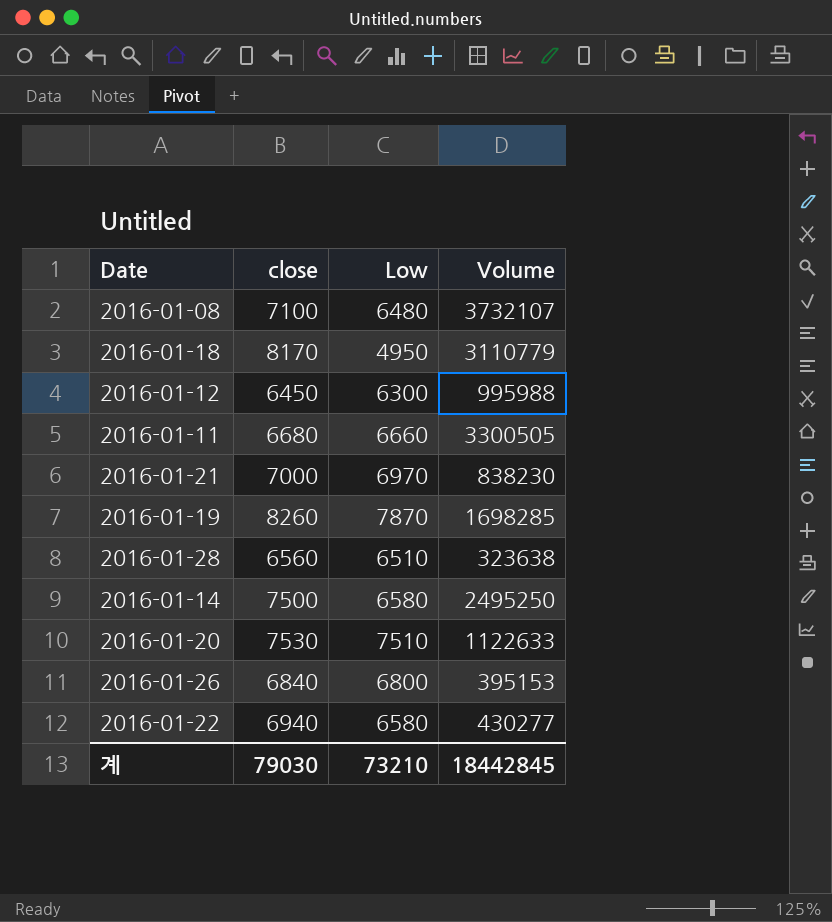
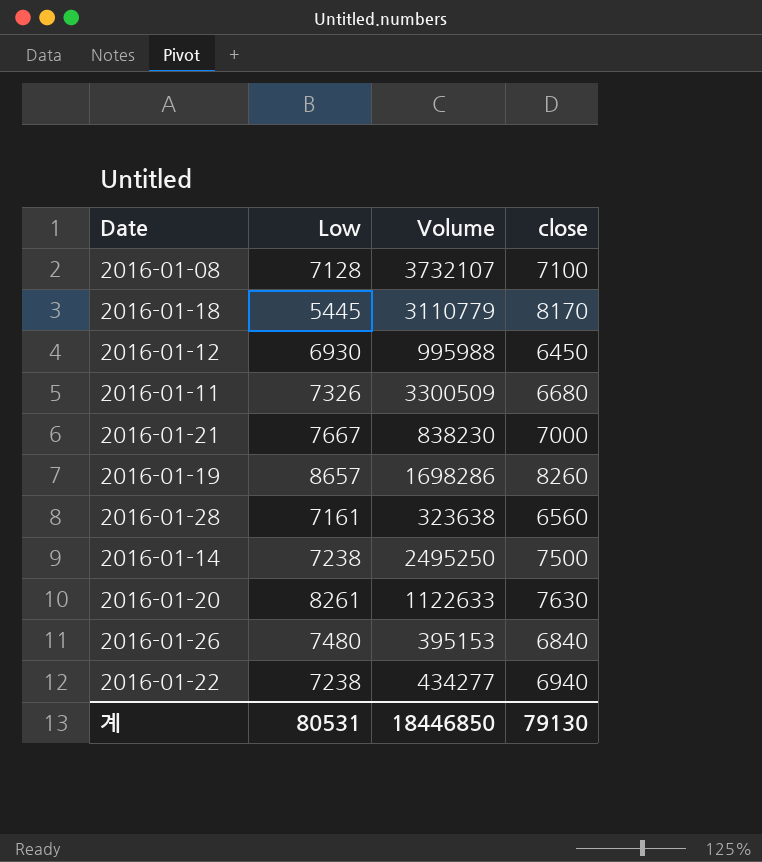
column close | position: 2 -> 4
2016-01-08 | Low: 6480 -> 7128
2016-01-18 | Low: 4950 -> 5445
2016-01-12 | Low: 6300 -> 6930
2016-01-11 | Low: 6660 -> 7326
2016-01-11 | Volume: 3300505 -> 3300509
2016-01-21 | Low: 6970 -> 7667
2016-01-19 | Low: 7870 -> 8657
2016-01-19 | Volume: 1698285 -> 1698286
2016-01-28 | Low: 6510 -> 7161
2016-01-14 | Low: 6580 -> 7238
2016-01-20 | Low: 7510 -> 8261
2016-01-20 | close: 7530 -> 7630
2016-01-26 | Low: 6800 -> 7480
2016-01-22 | Low: 6580 -> 7238
2016-01-22 | Volume: 430277 -> 434277
계 | Low: 73210 -> 80531
계 | Volume: 18442845 -> 18446850
계 | close: 79030 -> 79130

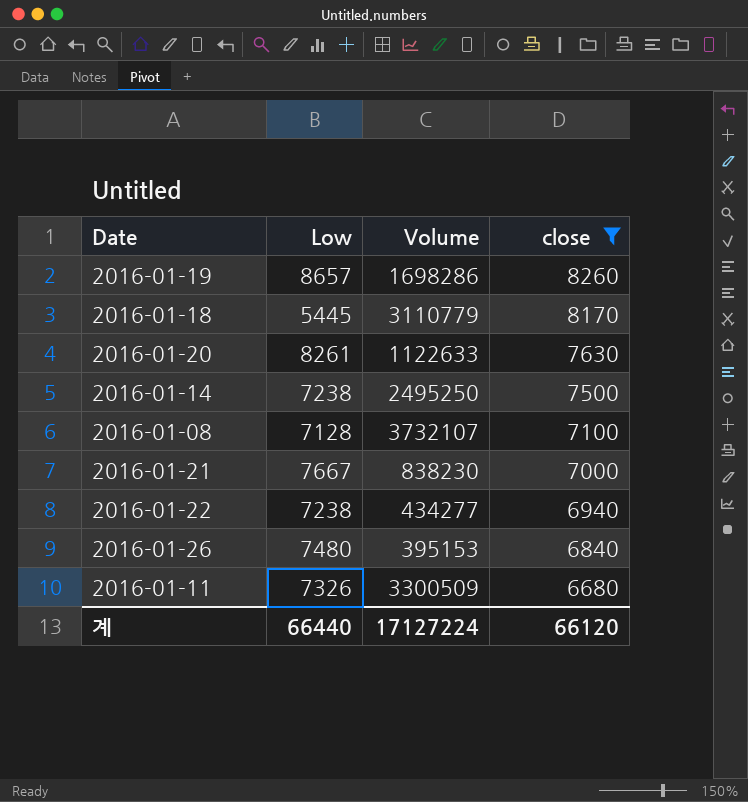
filter: none -> close >= 6680
row order: none -> close descending
계 | Low: 80531 -> 66440
계 | Volume: 18446850 -> 17127224
계 | close: 79130 -> 66120

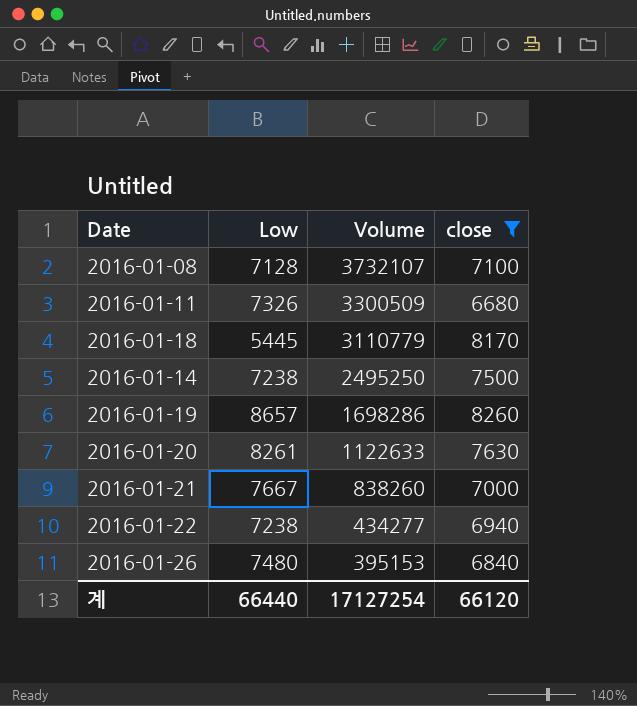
row order: close descending -> Volume descending
2016-01-21 | Volume: 838230 -> 838260
계 | Volume: 17127224 -> 17127254

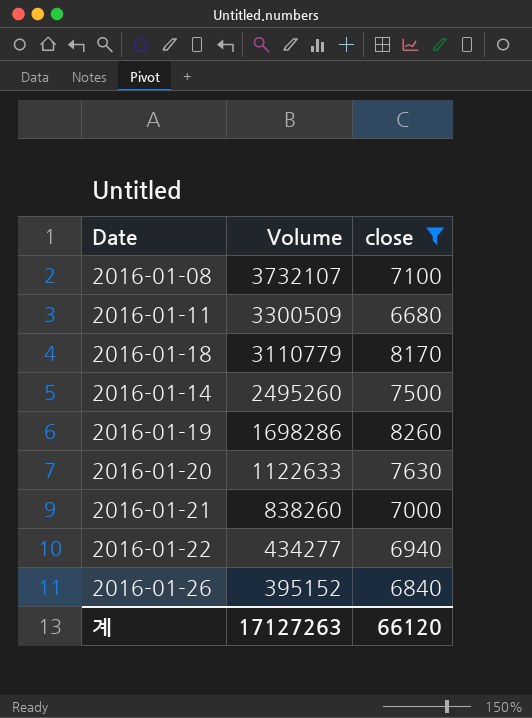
column Low | position: 2 -> none
2016-01-14 | Volume: 2495250 -> 2495260
2016-01-26 | Volume: 395153 -> 395152
계 | Volume: 17127254 -> 17127263

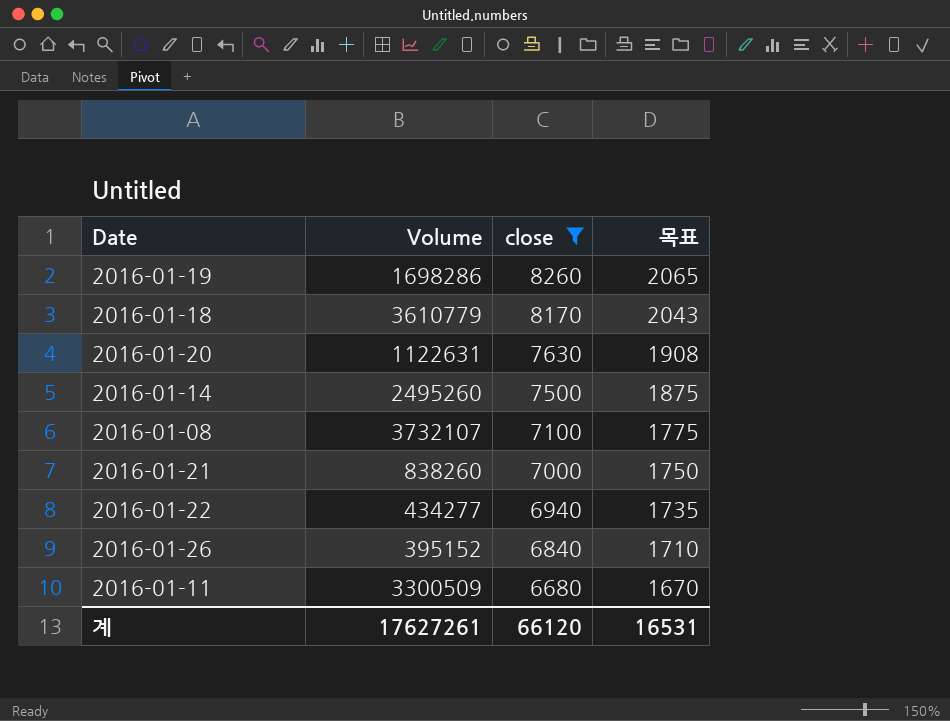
row order: Volume descending -> close descending
column 목표 | formula: none -> [close] * 0.25
2016-01-18 | Volume: 3110779 -> 3610779
2016-01-20 | Volume: 1122633 -> 1122631
계 | Volume: 17127263 -> 17627261

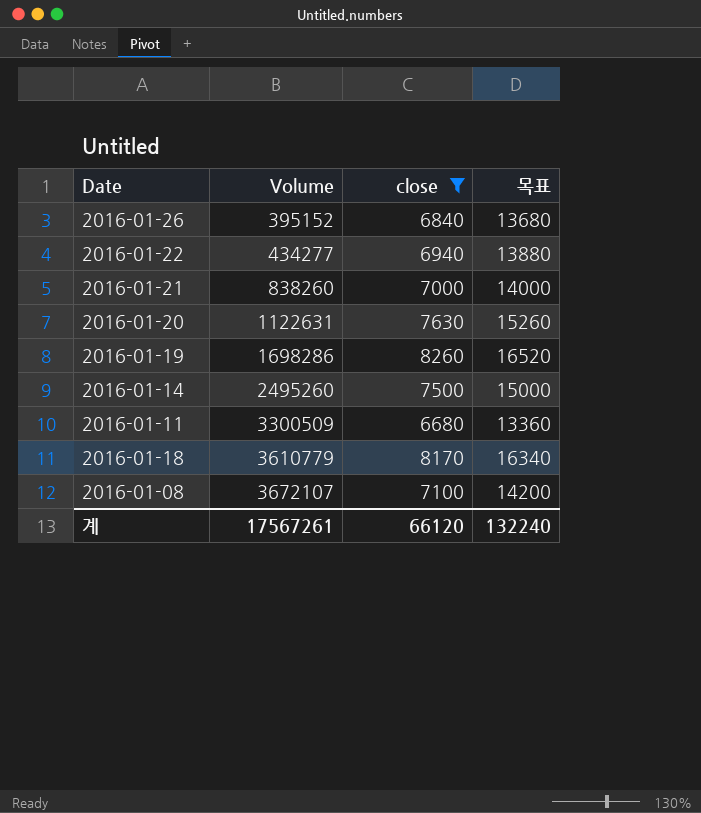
row order: close descending -> Volume ascending
column 목표 | formula: [close] * 0.25 -> [close] * 2
2016-01-08 | Volume: 3732107 -> 3672107
계 | Volume: 17627261 -> 17567261
계 | 목표: 16531 -> 132240

